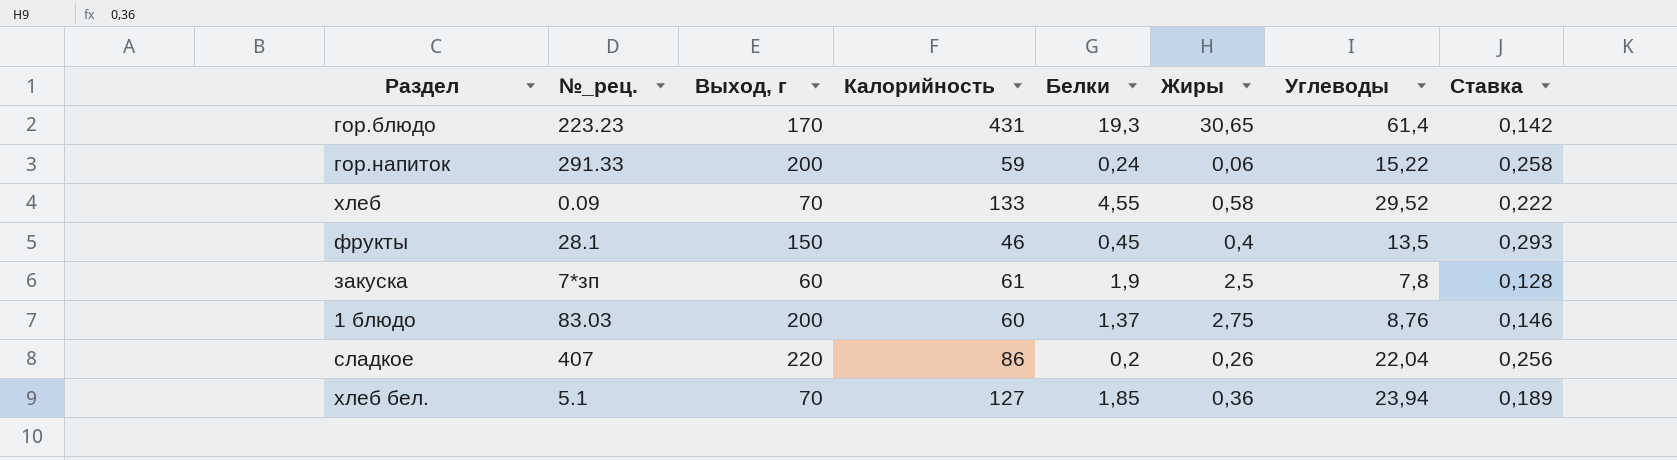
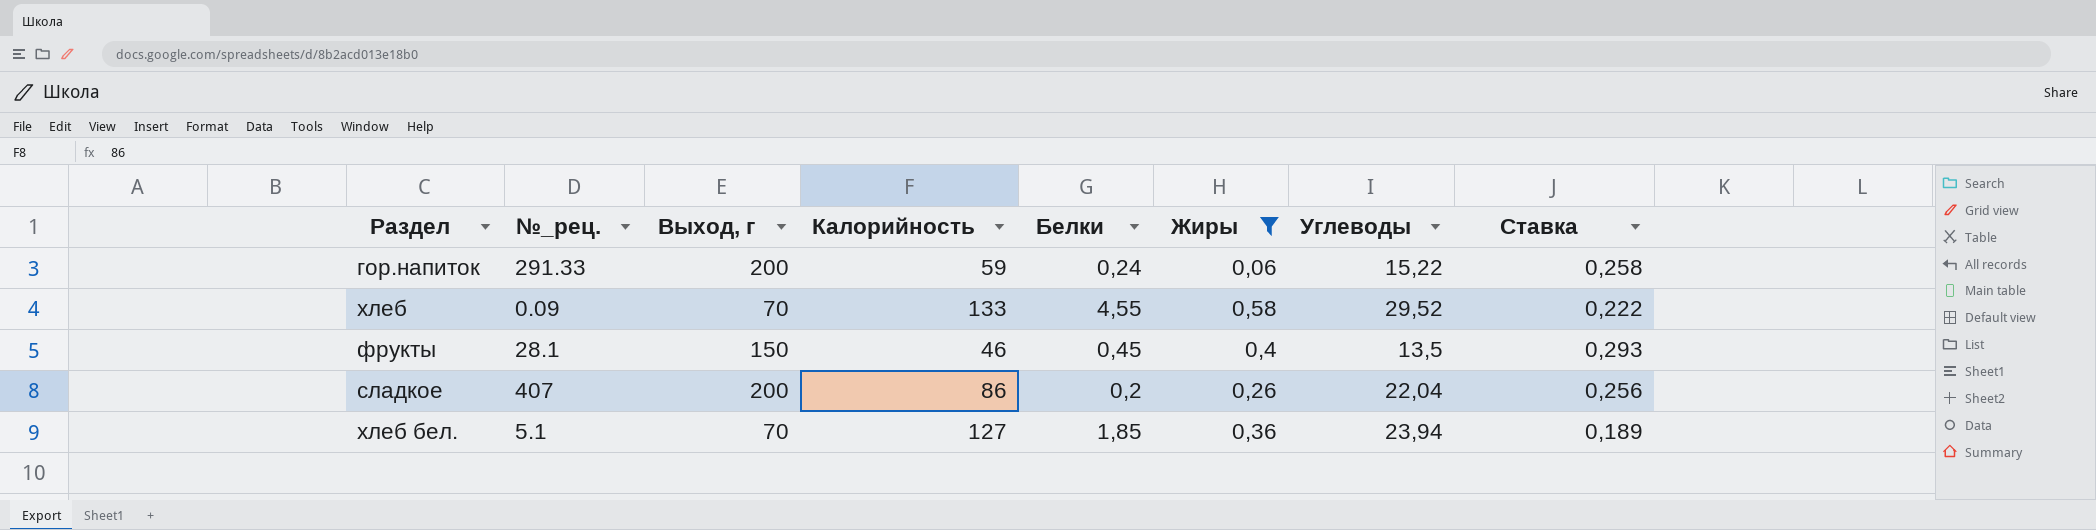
filter: none -> Жиры <= 0,58
сладкое | Выход, г: 220 -> 200

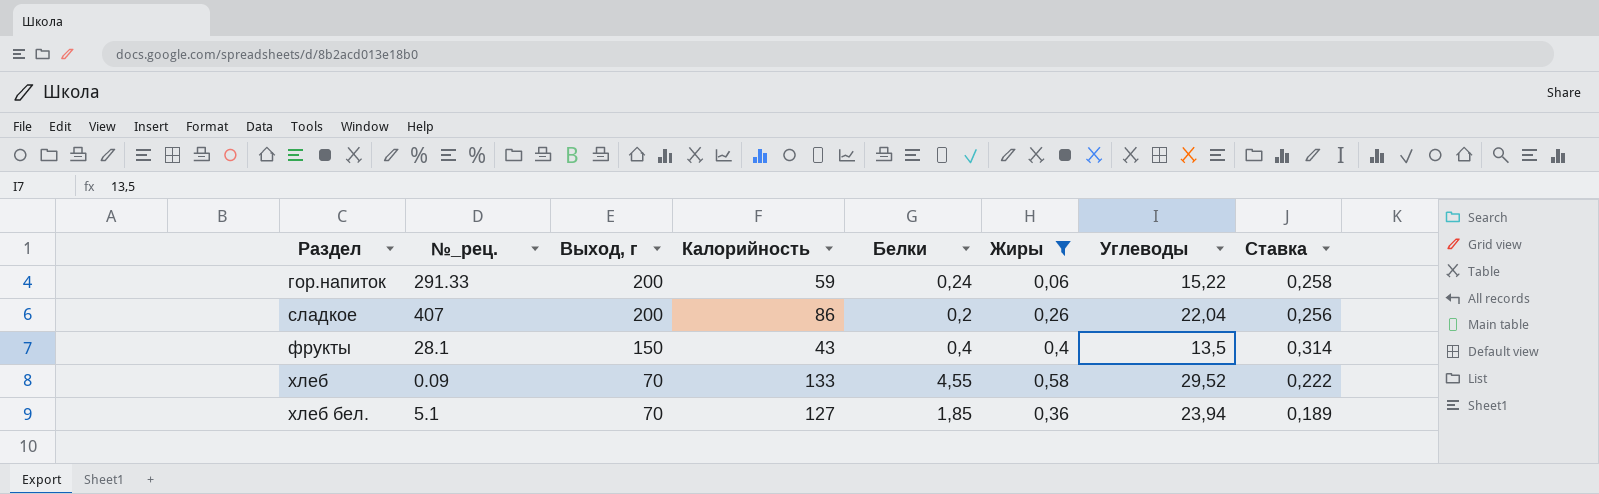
row order: none -> Раздел ascending
фрукты | Калорийность: 46 -> 43
фрукты | Белки: 0,45 -> 0,4
фрукты | Ставка: 0,293 -> 0,314

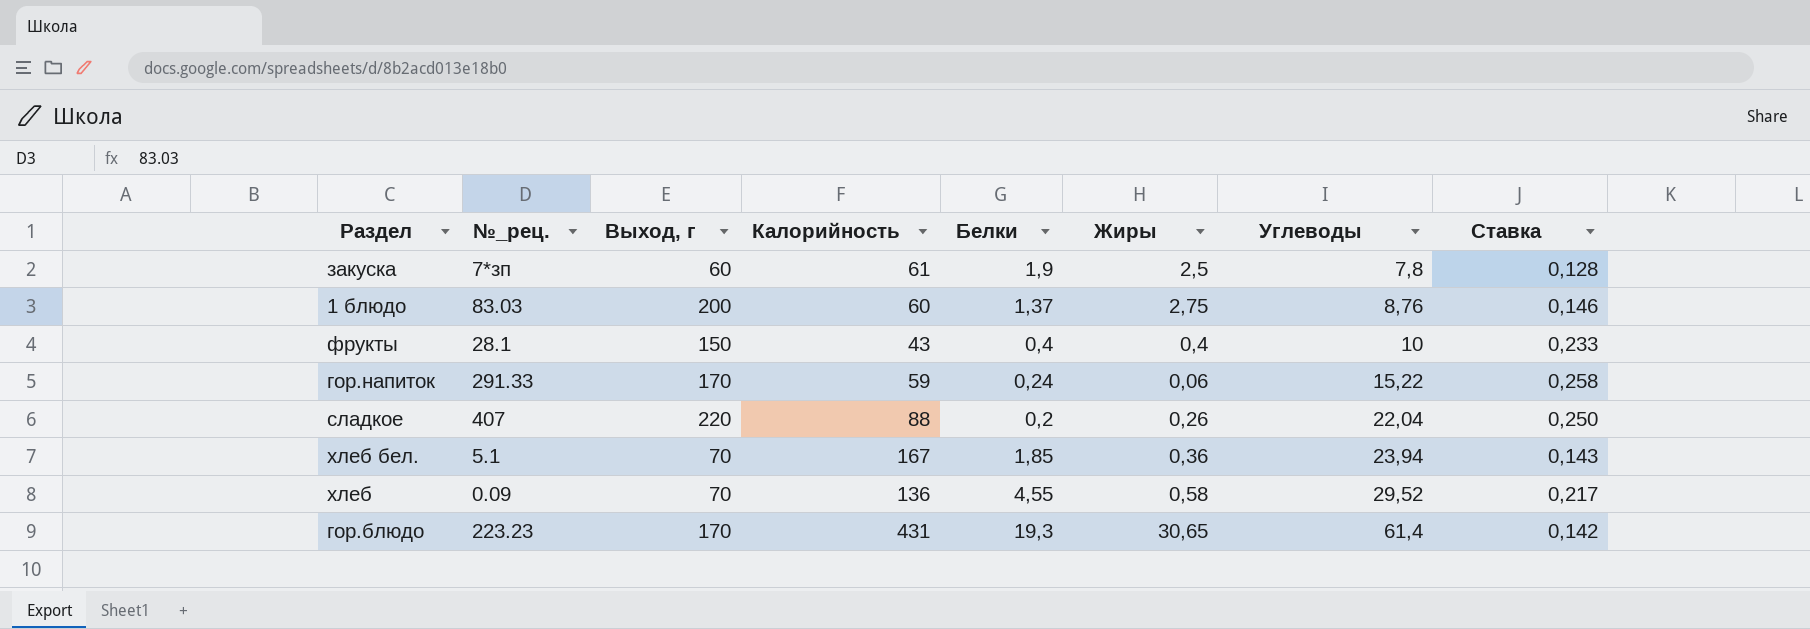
filter: Жиры <= 0,58 -> none
row order: Раздел ascending -> Углеводы ascending
фрукты | Углеводы: 13,5 -> 10
фрукты | Ставка: 0,314 -> 0,233
гор.напиток | Выход, г: 200 -> 170
сладкое | Выход, г: 200 -> 220
сладкое | Калорийность: 86 -> 88
сладкое | Ставка: 0,256 -> 0,250
хлеб бел. | Калорийность: 127 -> 167
хлеб бел. | Ставка: 0,189 -> 0,143
хлеб | Калорийность: 133 -> 136
хлеб | Ставка: 0,222 -> 0,217

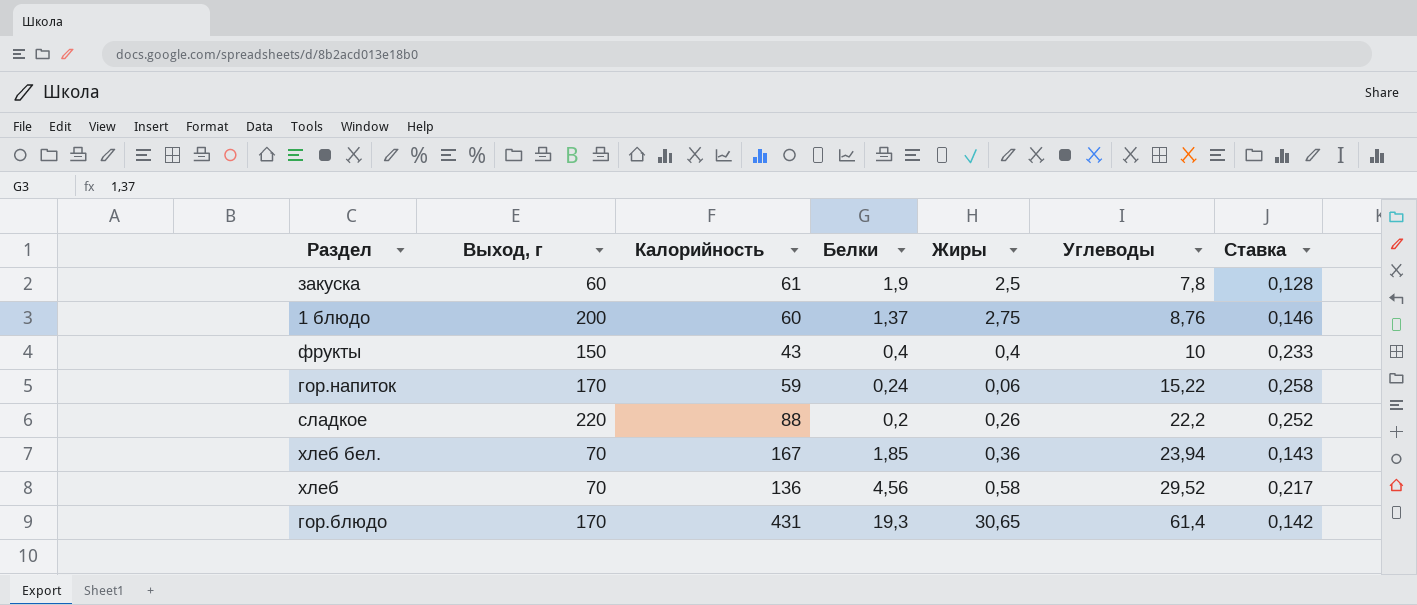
column №_рец. | position: 2 -> none
сладкое | Углеводы: 22,04 -> 22,2
сладкое | Ставка: 0,250 -> 0,252
хлеб | Белки: 4,55 -> 4,56

